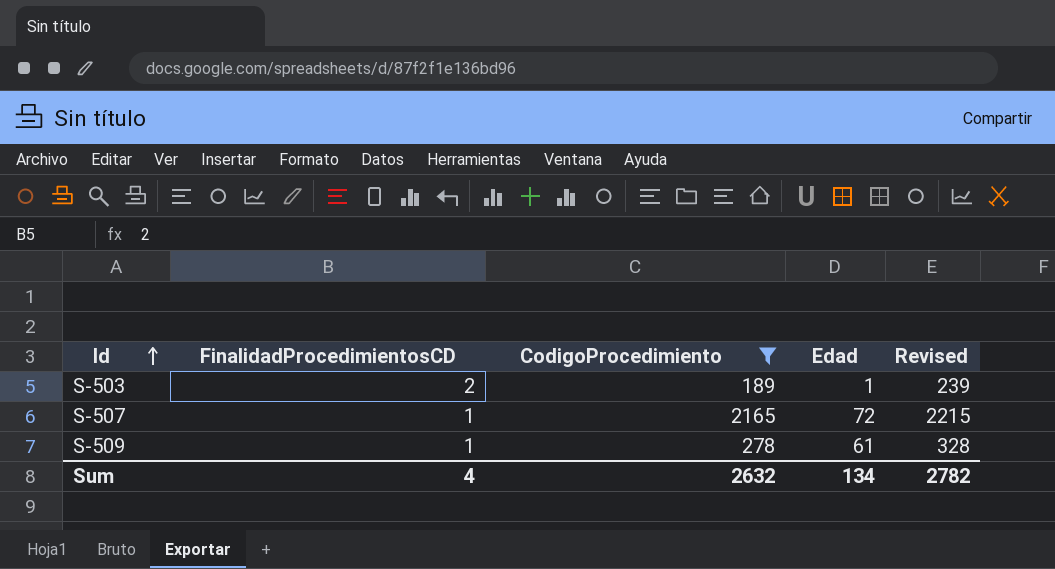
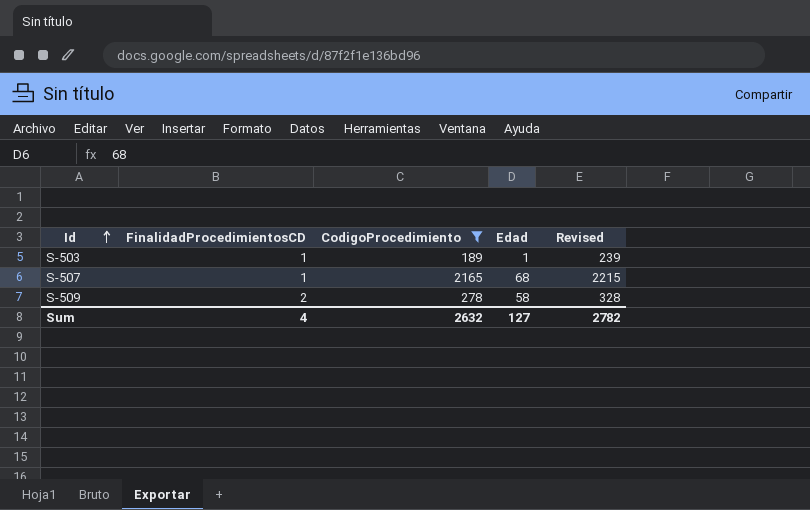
S-503 | FinalidadProcedimientosCD: 2 -> 1
S-507 | Edad: 72 -> 68
S-509 | FinalidadProcedimientosCD: 1 -> 2
S-509 | Edad: 61 -> 58
Sum | Edad: 134 -> 127

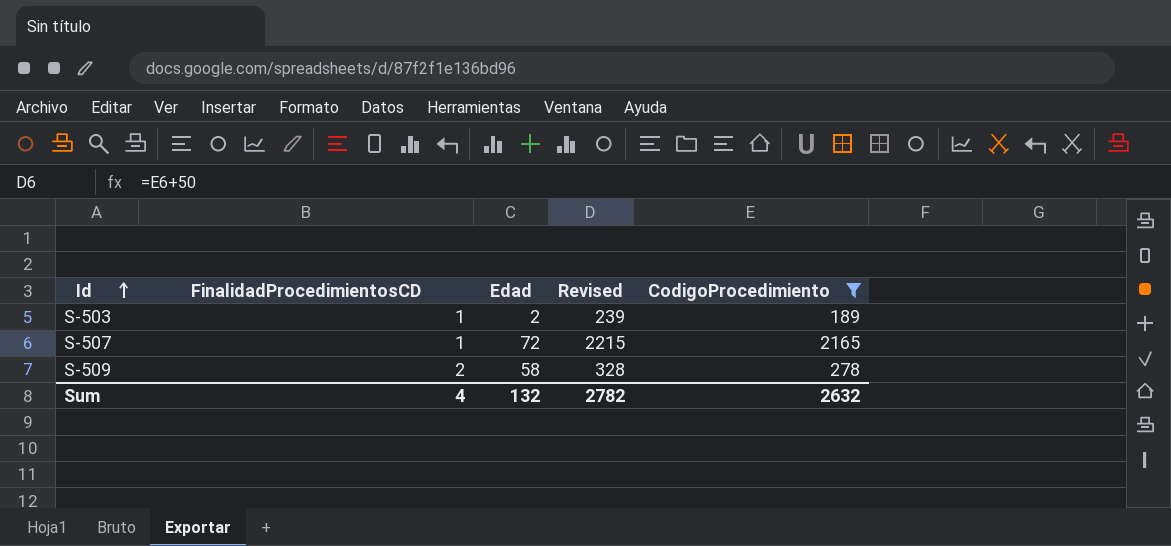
column CodigoProcedimiento | position: 3 -> 5
S-503 | Edad: 1 -> 2
S-507 | Edad: 68 -> 72
Sum | Edad: 127 -> 132

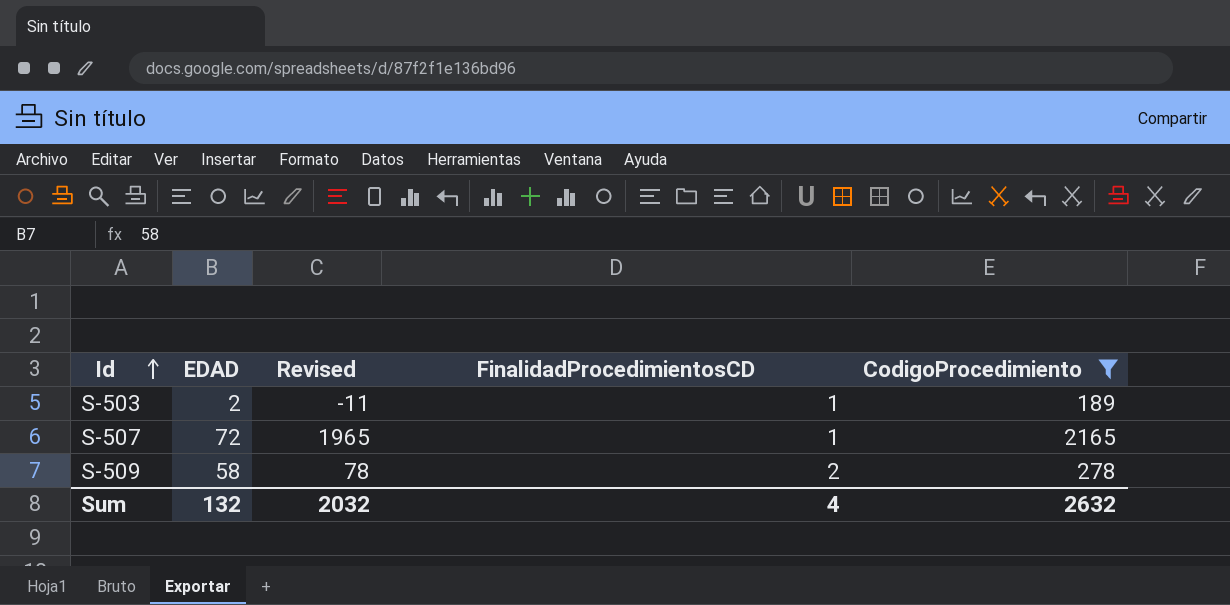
column name: Edad -> EDAD
column Revised | formula: [CodigoProcedimiento] + 50 -> [CodigoProcedimiento] - 200
column FinalidadProcedimientosCD | position: 2 -> 4
Sum | Revised: 2782 -> 2032

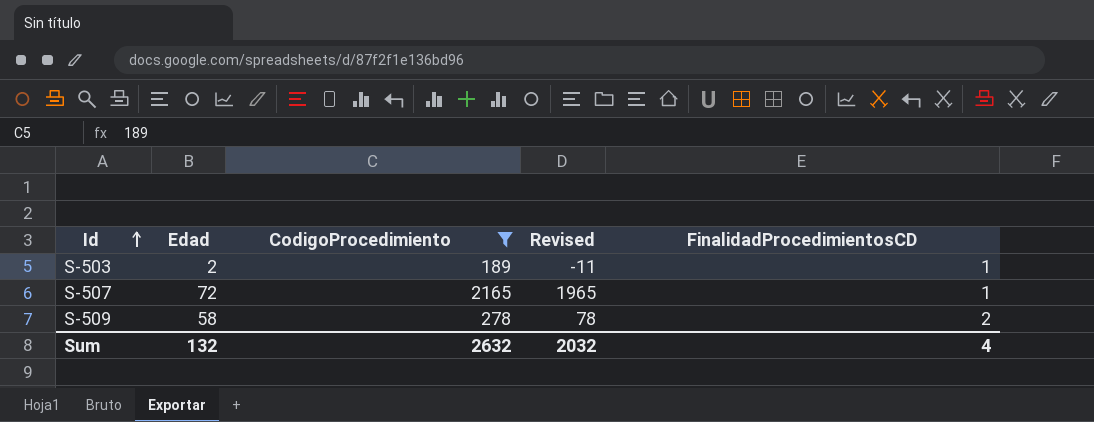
column name: EDAD -> Edad
column CodigoProcedimiento | position: 5 -> 3

